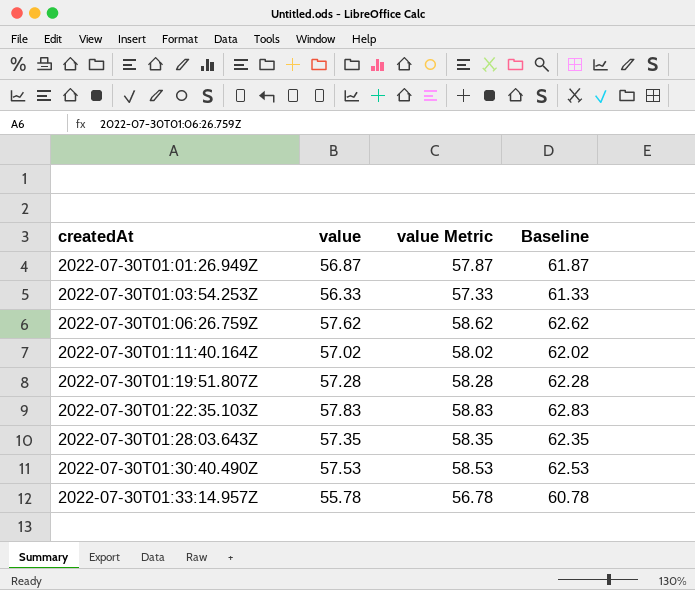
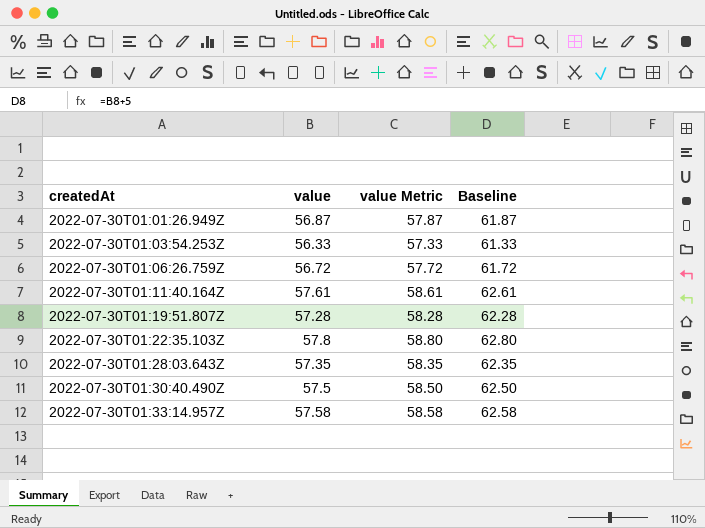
2022-07-30T01:06:26.759Z | value: 57.62 -> 56.72
2022-07-30T01:06:26.759Z | value Metric: 58.62 -> 57.72
2022-07-30T01:06:26.759Z | Baseline: 62.62 -> 61.72
2022-07-30T01:11:40.164Z | value: 57.02 -> 57.61
2022-07-30T01:11:40.164Z | value Metric: 58.02 -> 58.61
2022-07-30T01:11:40.164Z | Baseline: 62.02 -> 62.61
2022-07-30T01:22:35.103Z | value: 57.83 -> 57.8
2022-07-30T01:22:35.103Z | value Metric: 58.83 -> 58.80
2022-07-30T01:22:35.103Z | Baseline: 62.83 -> 62.80
2022-07-30T01:30:40.490Z | value: 57.53 -> 57.5
2022-07-30T01:30:40.490Z | value Metric: 58.53 -> 58.50
2022-07-30T01:30:40.490Z | Baseline: 62.53 -> 62.50
2022-07-30T01:33:14.957Z | value: 55.78 -> 57.58
2022-07-30T01:33:14.957Z | value Metric: 56.78 -> 58.58
2022-07-30T01:33:14.957Z | Baseline: 60.78 -> 62.58

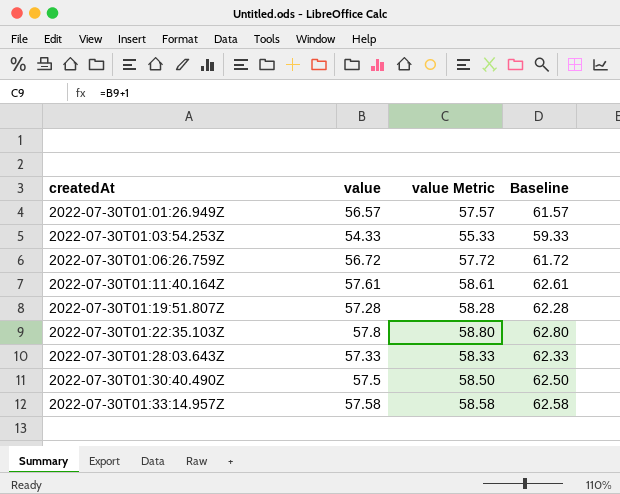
2022-07-30T01:01:26.949Z | value: 56.87 -> 56.57
2022-07-30T01:01:26.949Z | value Metric: 57.87 -> 57.57
2022-07-30T01:01:26.949Z | Baseline: 61.87 -> 61.57
2022-07-30T01:03:54.253Z | value: 56.33 -> 54.33
2022-07-30T01:03:54.253Z | value Metric: 57.33 -> 55.33
2022-07-30T01:03:54.253Z | Baseline: 61.33 -> 59.33
2022-07-30T01:28:03.643Z | value: 57.35 -> 57.33
2022-07-30T01:28:03.643Z | value Metric: 58.35 -> 58.33
2022-07-30T01:28:03.643Z | Baseline: 62.35 -> 62.33

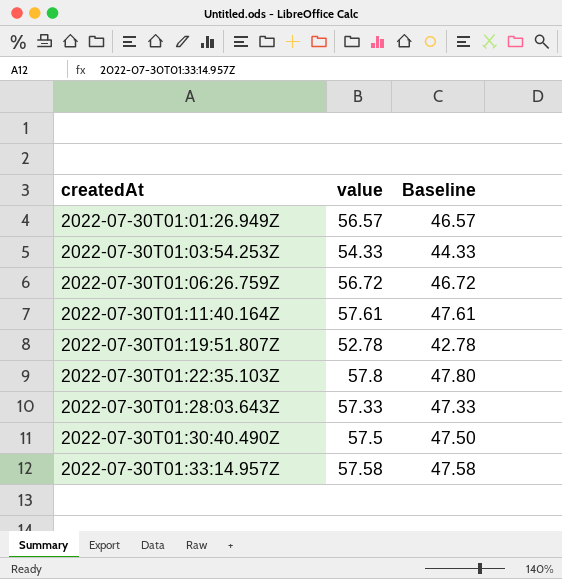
column value Metric | formula: [value] + 1 -> none
column Baseline | formula: [value] + 5 -> [value] - 10
2022-07-30T01:19:51.807Z | value: 57.28 -> 52.78

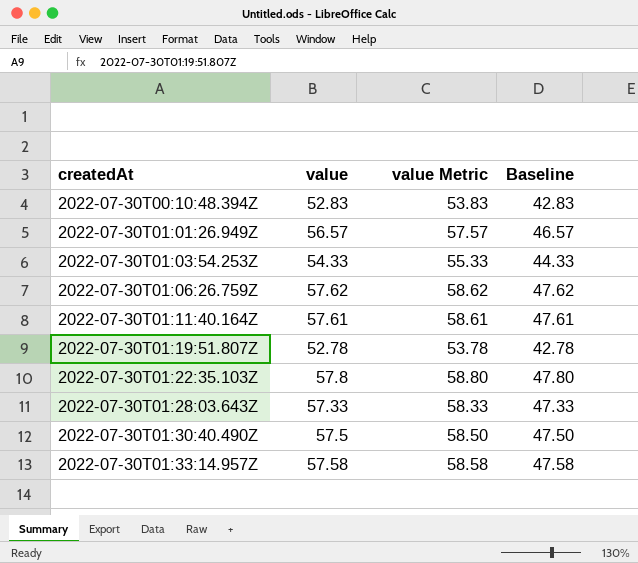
column value Metric | formula: none -> [value] + 1
row 2022-07-30T00:10:48.394Z: none -> 52.83 | 53.83 | 42.83
2022-07-30T01:06:26.759Z | value: 56.72 -> 57.62
2022-07-30T01:06:26.759Z | Baseline: 46.72 -> 47.62

